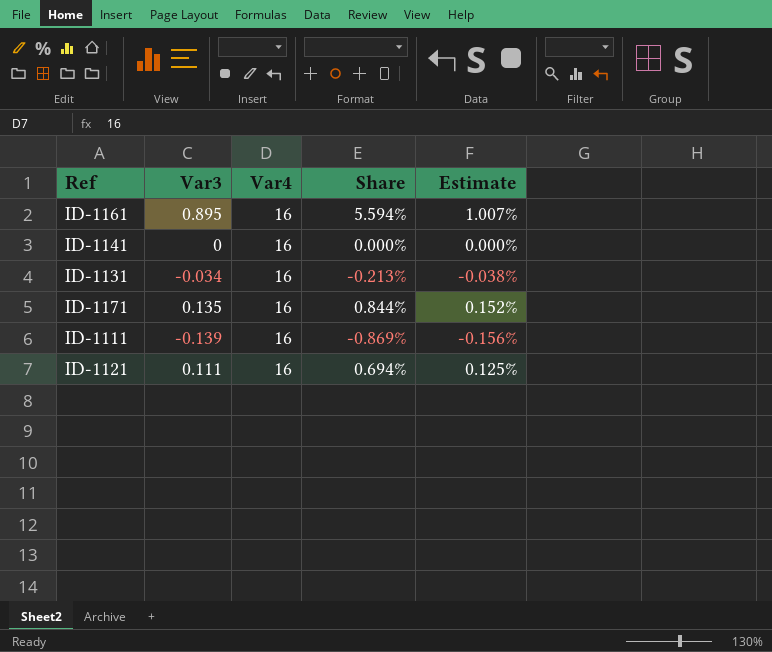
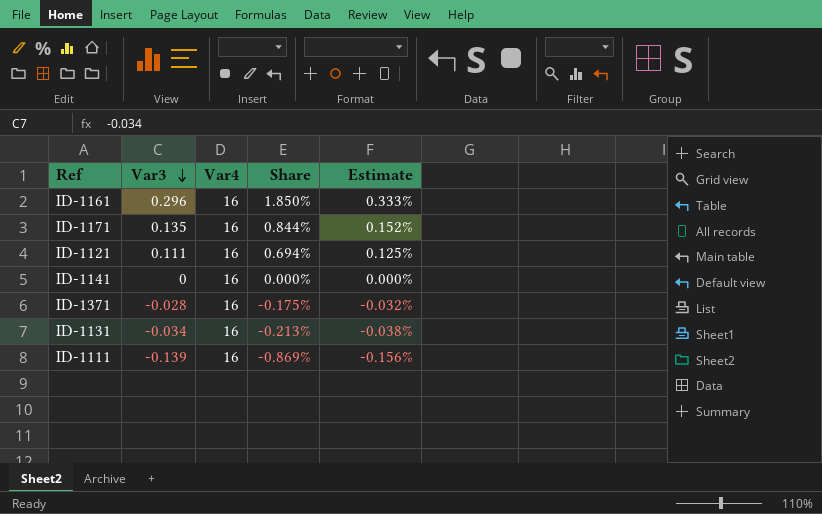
row order: none -> Var3 descending
ID-1161 | Var3: 0.895 -> 0.296
ID-1161 | Share: 5.594% -> 1.850%
ID-1161 | Estimate: 1.007% -> 0.333%
row ID-1371: none -> -0.028 | 16 | -0.175% | -0.032%

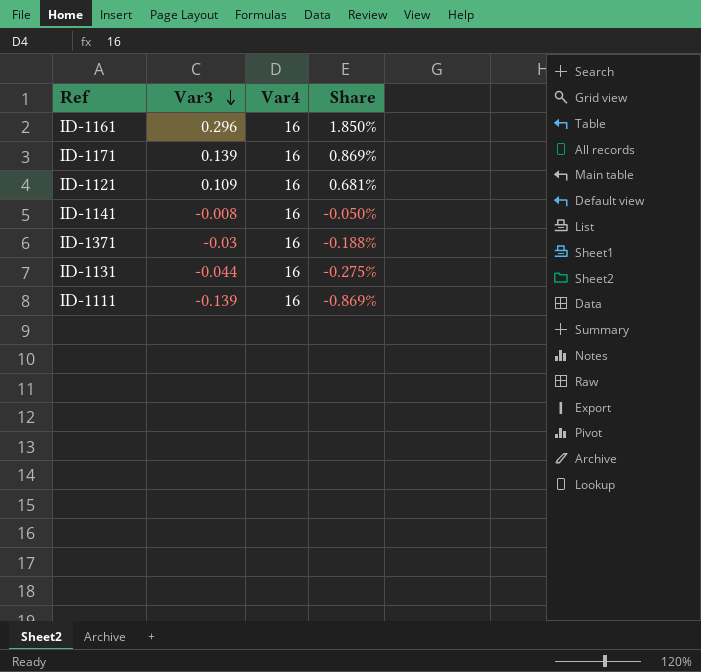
column Estimate | formula: [Share] * 0.18 -> none
ID-1171 | Var3: 0.135 -> 0.139
ID-1171 | Share: 0.844% -> 0.869%
ID-1121 | Var3: 0.111 -> 0.109
ID-1121 | Share: 0.694% -> 0.681%
ID-1141 | Var3: 0 -> -0.008
ID-1141 | Share: 0.000% -> -0.050%
ID-1371 | Var3: -0.028 -> -0.03
ID-1371 | Share: -0.175% -> -0.188%
ID-1131 | Var3: -0.034 -> -0.044
ID-1131 | Share: -0.213% -> -0.275%

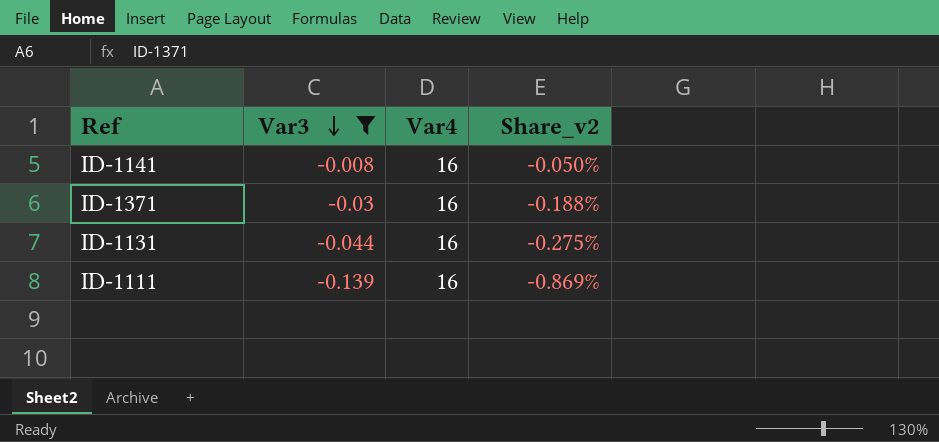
filter: none -> Var3 <= -0.008
column name: Share -> Share_v2

